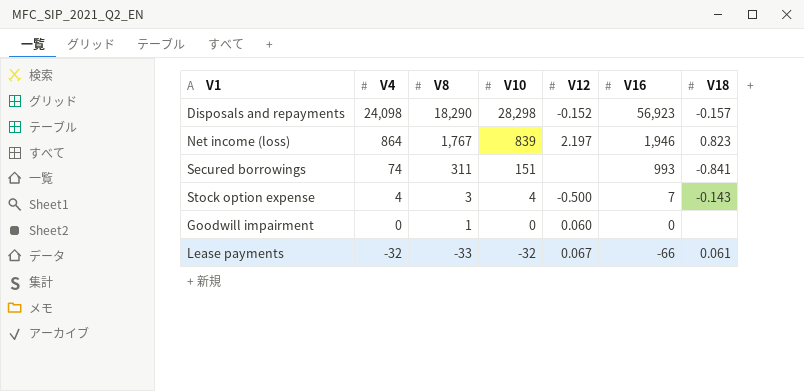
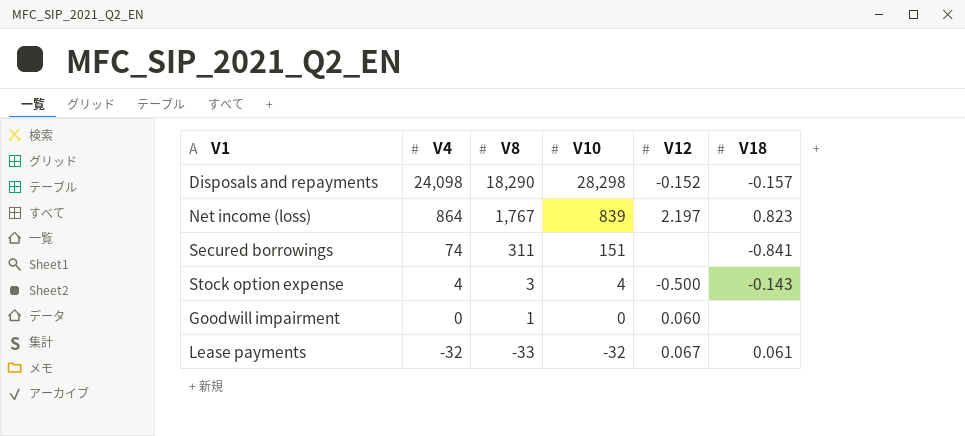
column V16 | position: 6 -> none

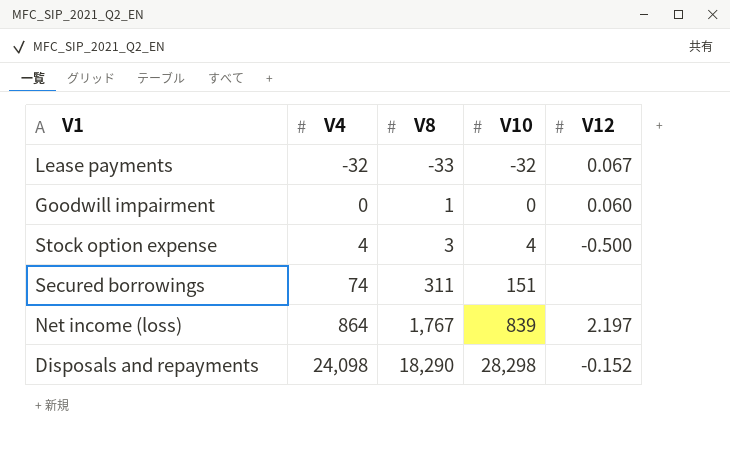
row order: V4 descending -> V4 ascending
column V18 | position: 6 -> none

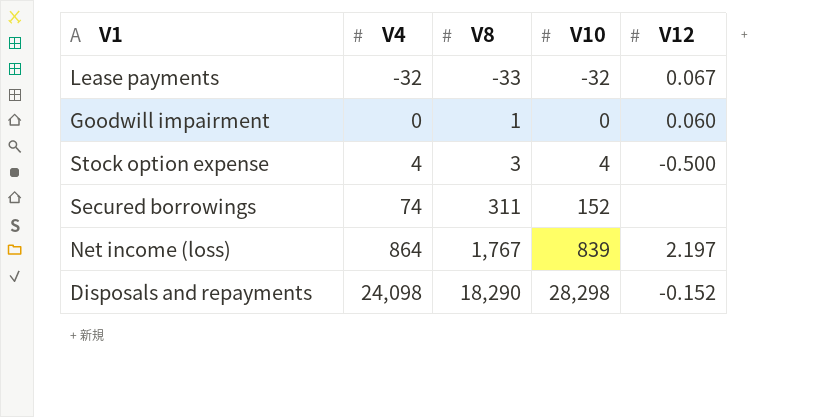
Secured borrowings | V10: 151 -> 152

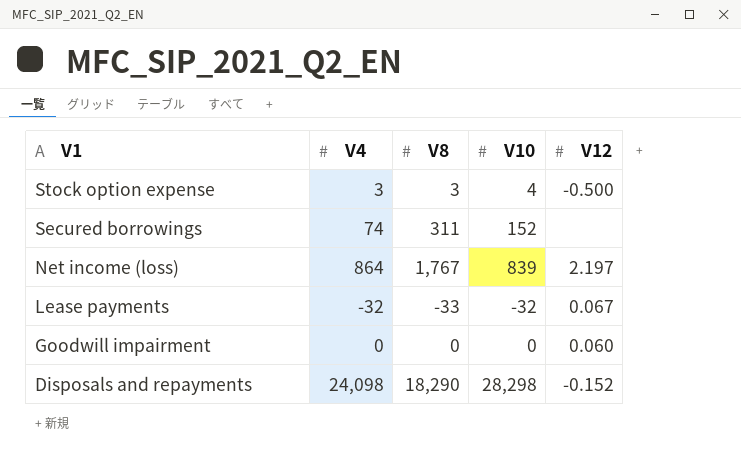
row order: V4 ascending -> V1 descending
Stock option expense | V4: 4 -> 3
Goodwill impairment | V8: 1 -> 0

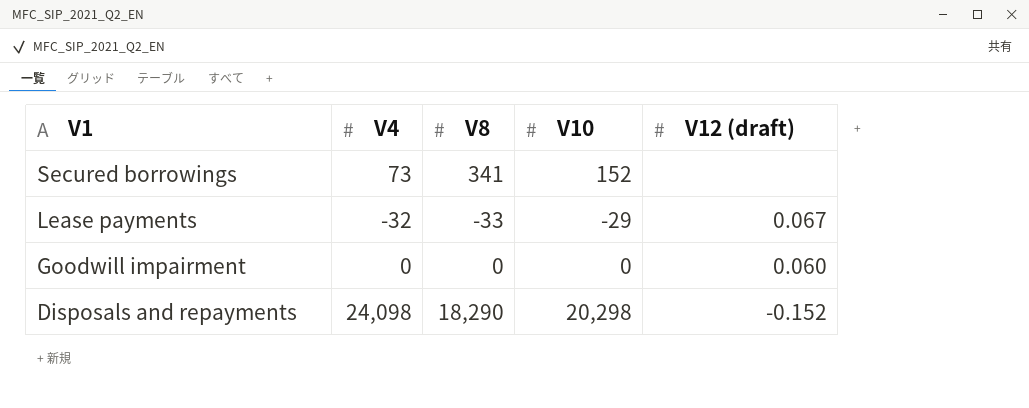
column name: V12 -> V12 (draft)
row Stock option expense: 3 | 3 | 4 | -0.500 -> none
row Net income (loss): 864 | 1,767 | 839 | 2.197 -> none
Secured borrowings | V4: 74 -> 73
Secured borrowings | V8: 311 -> 341
Lease payments | V10: -32 -> -29
Disposals and repayments | V10: 28,298 -> 20,298

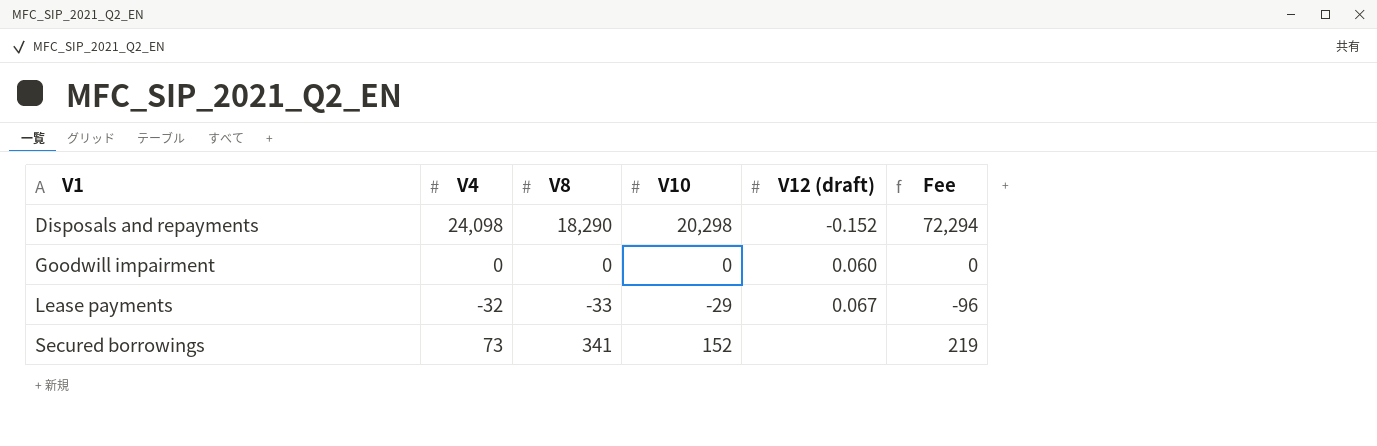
row order: V1 descending -> V1 ascending
column Fee | formula: none -> [V4] * 3

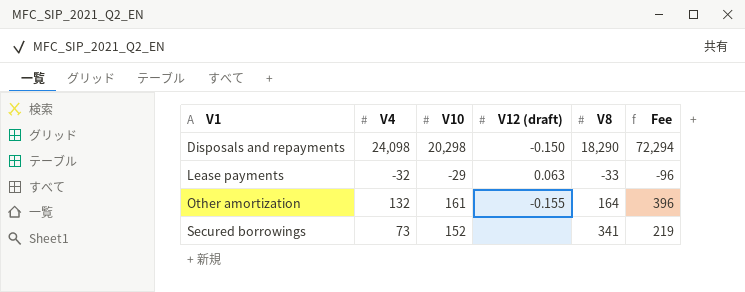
column V8 | position: 3 -> 5
row Goodwill impairment: 0 | 0 | 0 | 0.060 | 0 -> none
Disposals and repayments | V12 (draft): -0.152 -> -0.150
Lease payments | V12 (draft): 0.067 -> 0.063
row Other amortization: none -> 132 | 161 | -0.155 | 164 | 396

